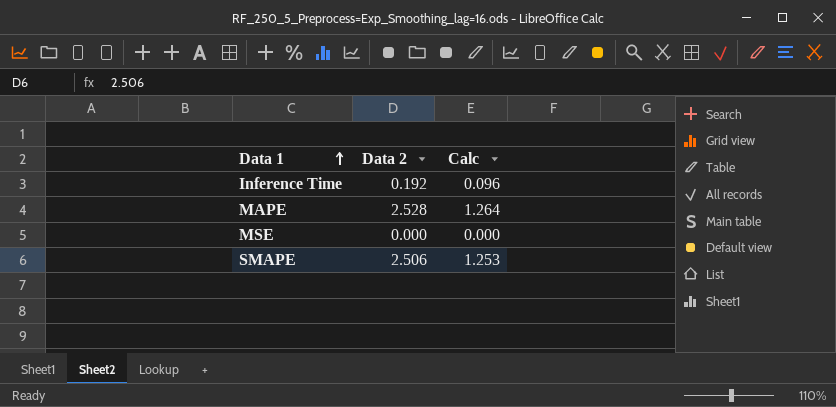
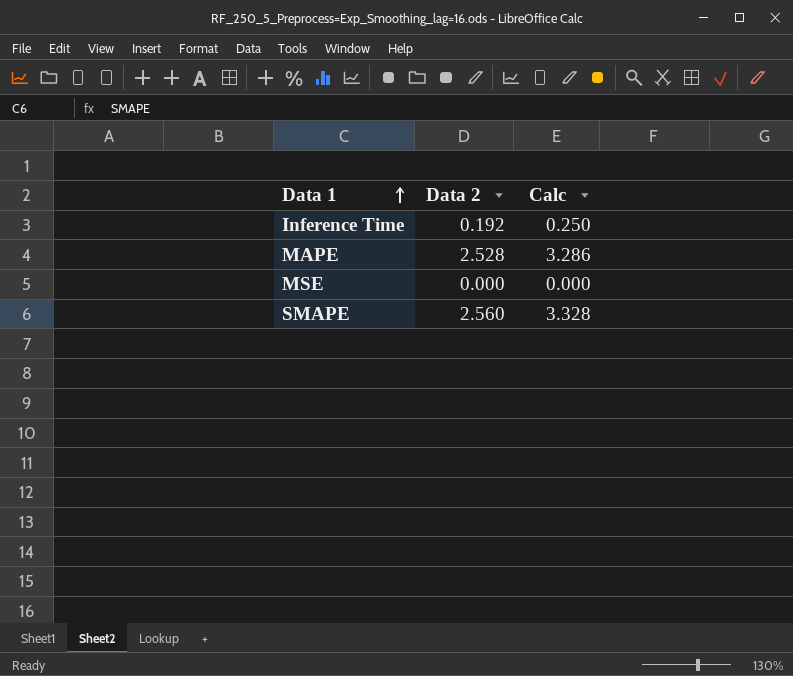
column Calc | formula: [Data 2] * 0.5 -> [Data 2] * 1.3
SMAPE | Data 2: 2.506 -> 2.560

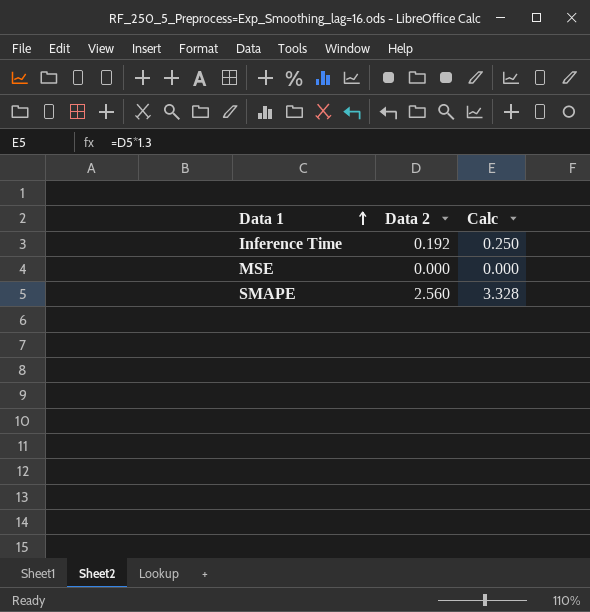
row MAPE: 2.528 | 3.286 -> none

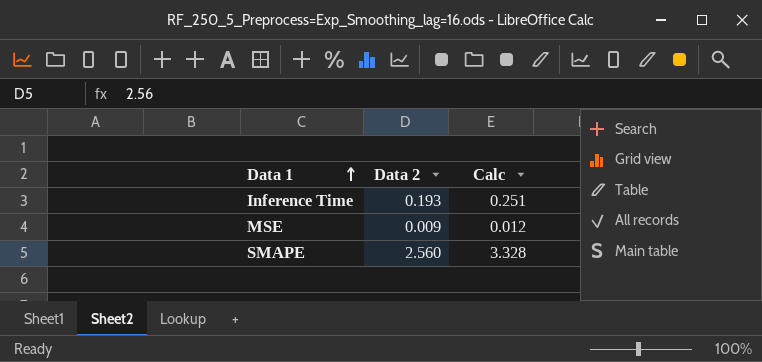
Inference Time | Data 2: 0.192 -> 0.193
Inference Time | Calc: 0.250 -> 0.251
MSE | Data 2: 0.000 -> 0.009
MSE | Calc: 0.000 -> 0.012

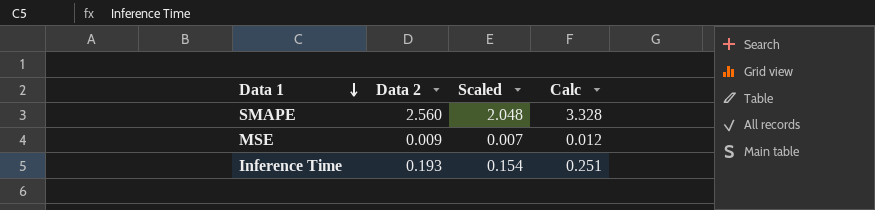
row order: Data 1 ascending -> Data 1 descending
column Scaled | formula: none -> [Data 2] * 0.8

